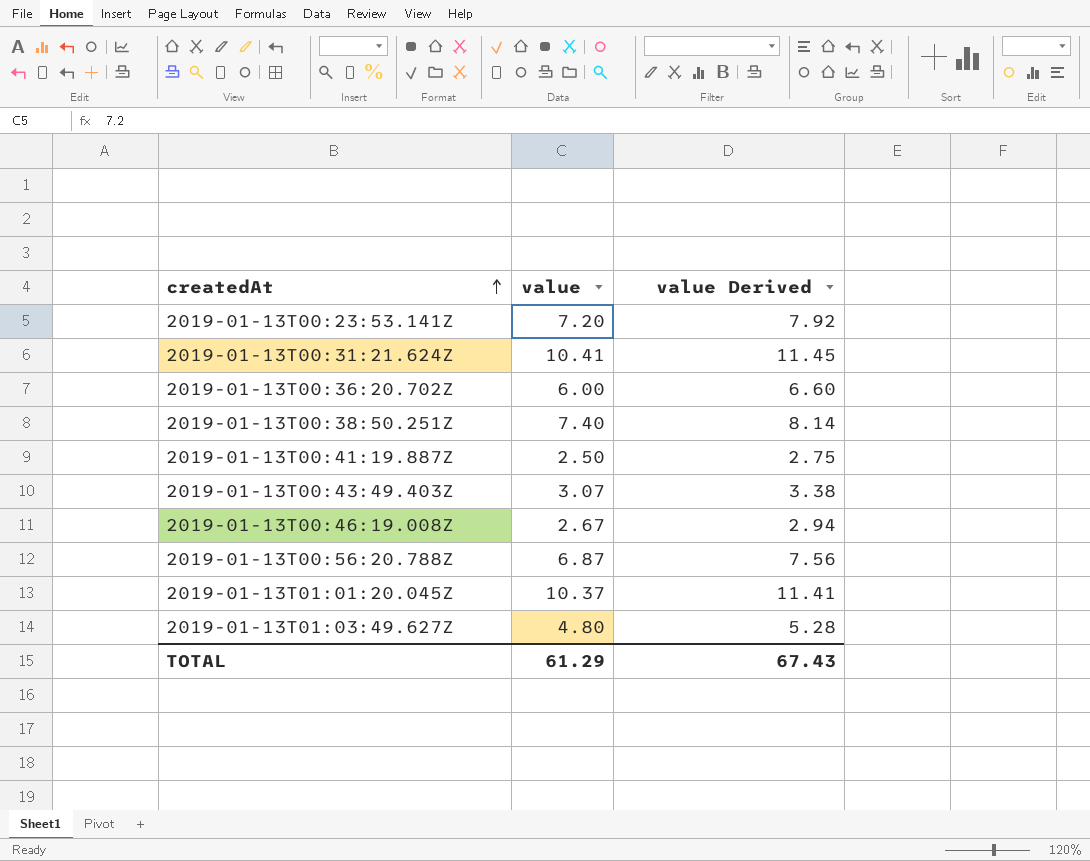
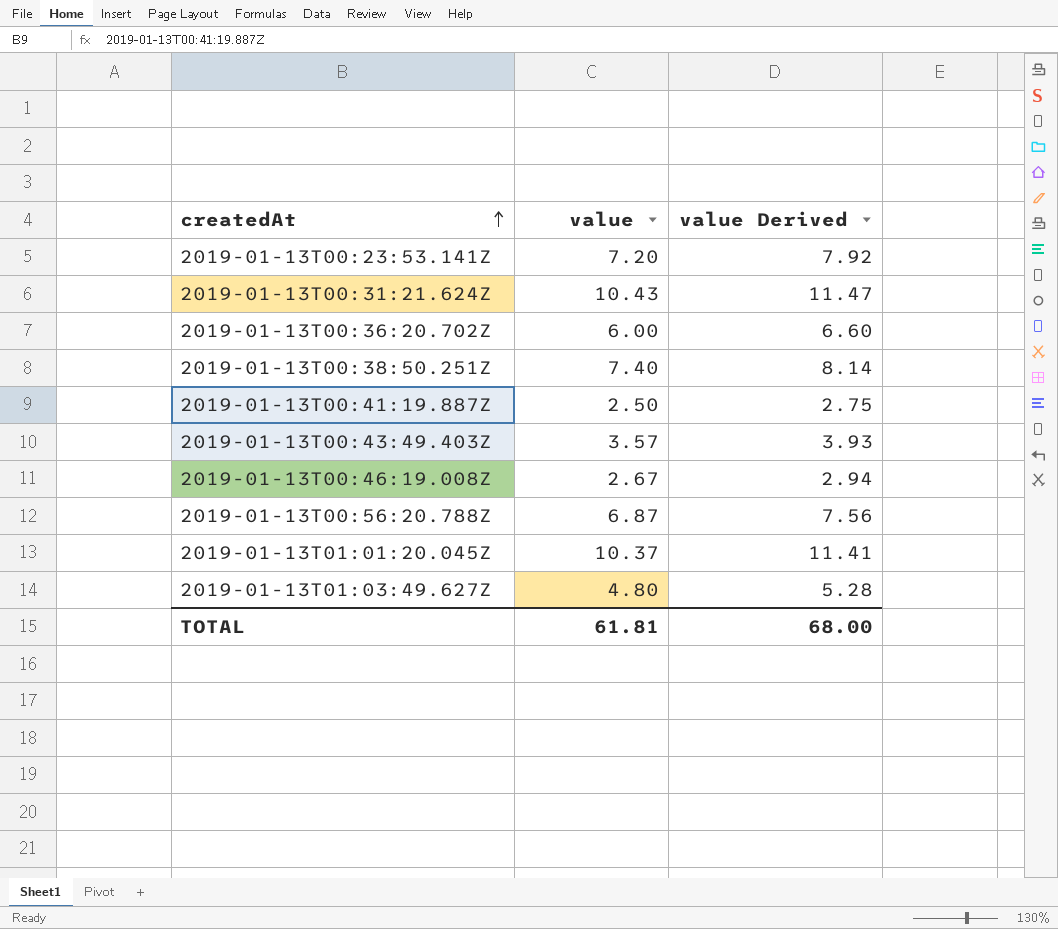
2019-01-13T00:31:21.624Z | value: 10.41 -> 10.43
2019-01-13T00:31:21.624Z | value Derived: 11.45 -> 11.47
2019-01-13T00:43:49.403Z | value: 3.07 -> 3.57
2019-01-13T00:43:49.403Z | value Derived: 3.38 -> 3.93
TOTAL | value: 61.29 -> 61.81
TOTAL | value Derived: 67.43 -> 68.00

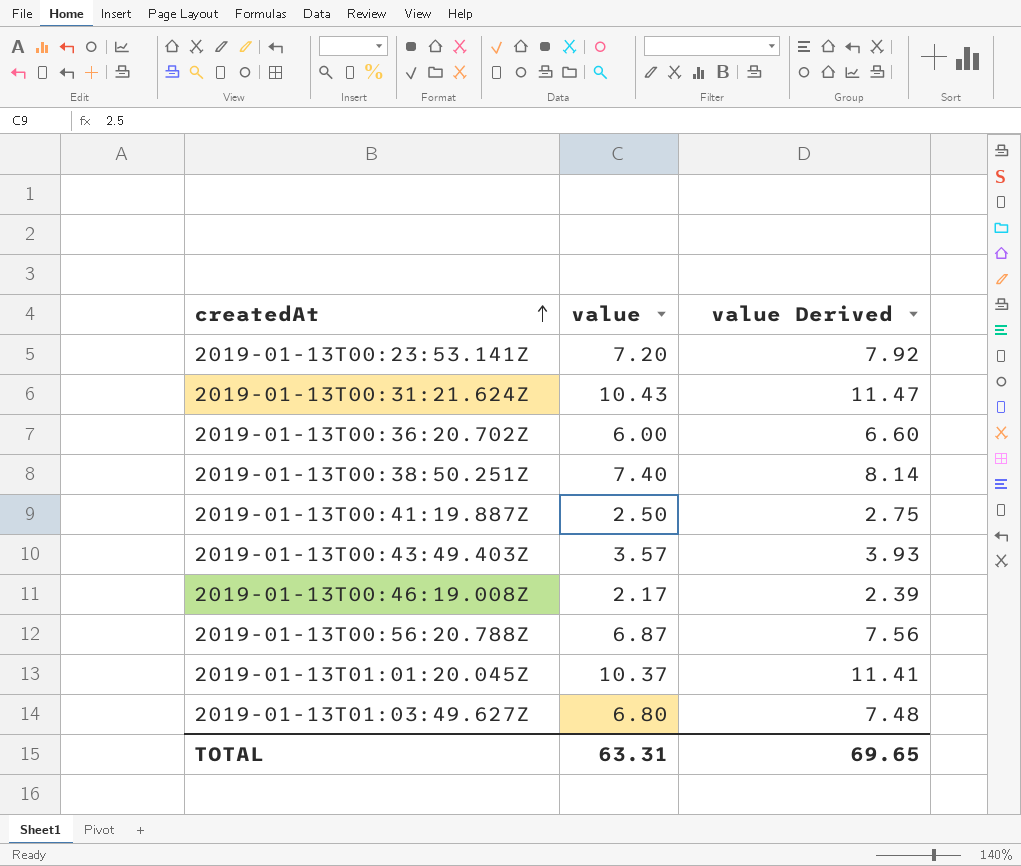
2019-01-13T00:46:19.008Z | value: 2.67 -> 2.17
2019-01-13T00:46:19.008Z | value Derived: 2.94 -> 2.39
2019-01-13T01:03:49.627Z | value: 4.80 -> 6.80
2019-01-13T01:03:49.627Z | value Derived: 5.28 -> 7.48
TOTAL | value: 61.81 -> 63.31
TOTAL | value Derived: 68.00 -> 69.65

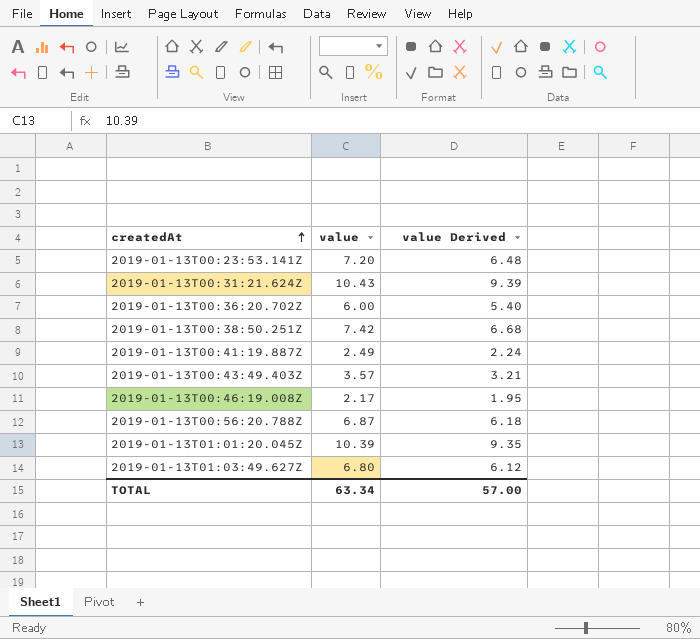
column value Derived | formula: [value] * 1.1 -> [value] * 0.9
2019-01-13T00:38:50.251Z | value: 7.40 -> 7.42
2019-01-13T00:41:19.887Z | value: 2.50 -> 2.49
2019-01-13T01:01:20.045Z | value: 10.37 -> 10.39
TOTAL | value: 63.31 -> 63.34
TOTAL | value Derived: 69.65 -> 57.00

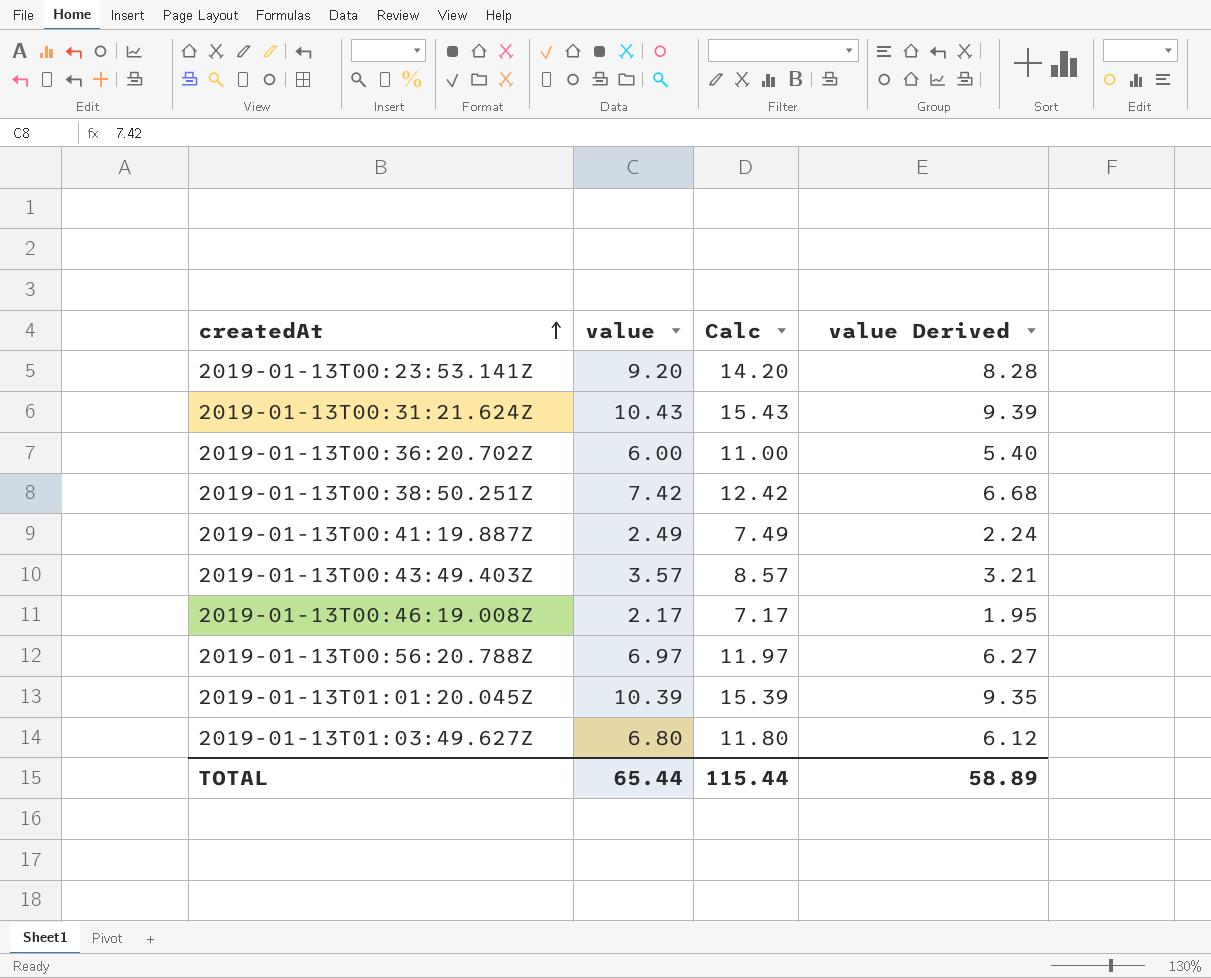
column Calc | formula: none -> [value] + 5
2019-01-13T00:23:53.141Z | value: 7.20 -> 9.20
2019-01-13T00:23:53.141Z | value Derived: 6.48 -> 8.28
2019-01-13T00:56:20.788Z | value: 6.87 -> 6.97
2019-01-13T00:56:20.788Z | value Derived: 6.18 -> 6.27
TOTAL | value: 63.34 -> 65.44
TOTAL | value Derived: 57.00 -> 58.89

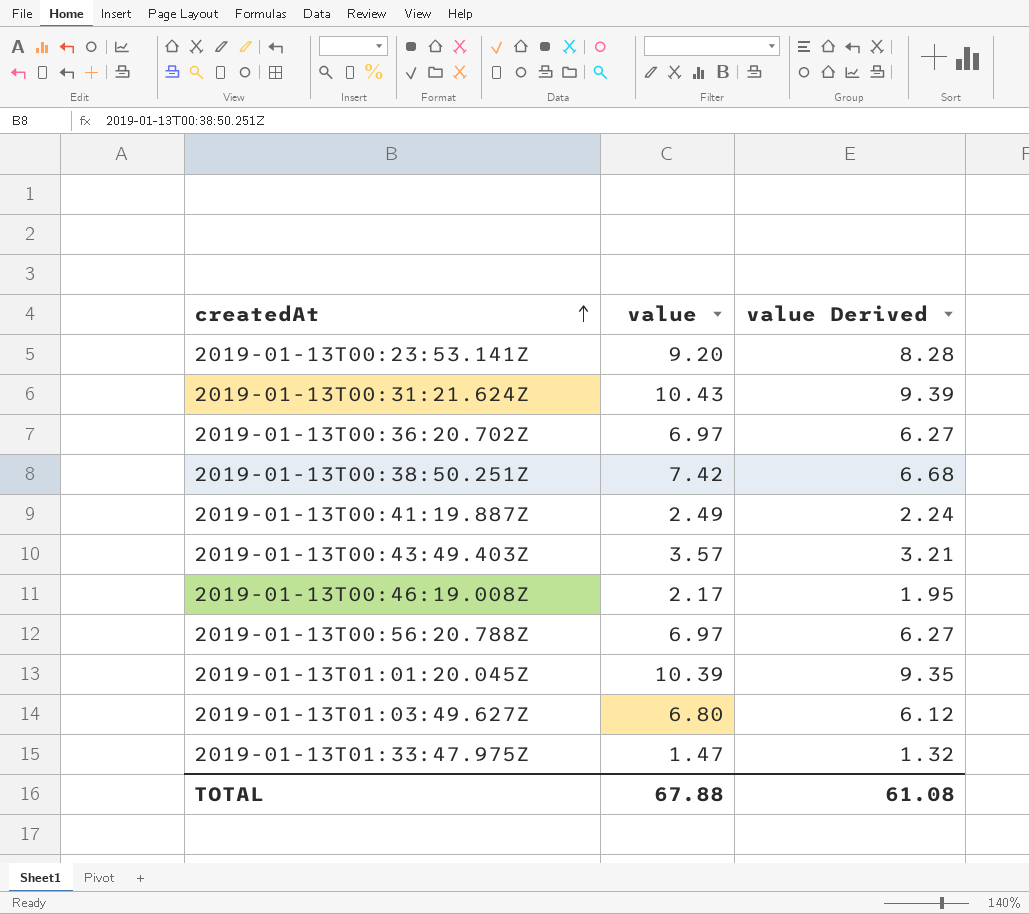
column Calc | formula: [value] + 5 -> none
2019-01-13T00:36:20.702Z | value: 6.00 -> 6.97
2019-01-13T00:36:20.702Z | value Derived: 5.40 -> 6.27
row 2019-01-13T01:33:47.975Z: none -> 1.47 | 1.32
TOTAL | value: 65.44 -> 67.88
TOTAL | value Derived: 58.89 -> 61.08

